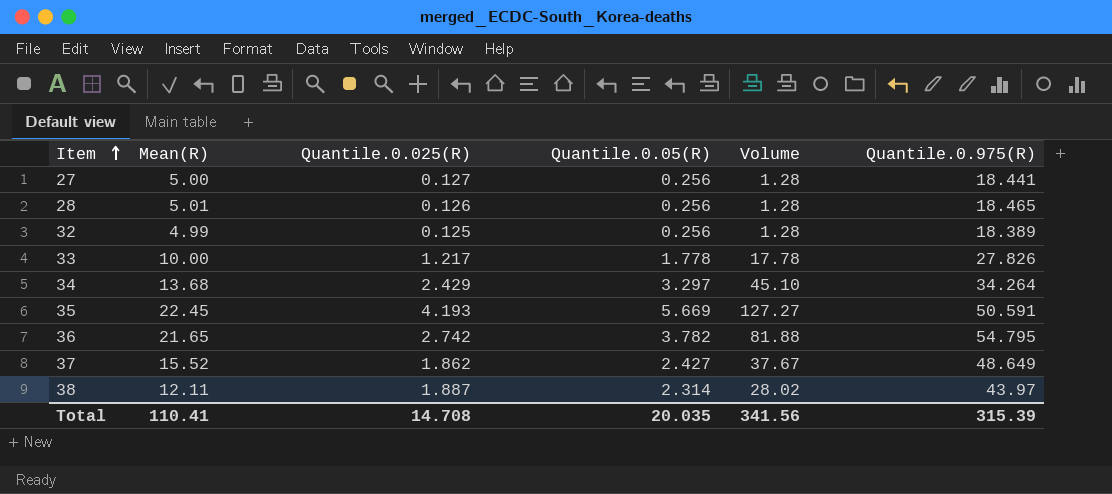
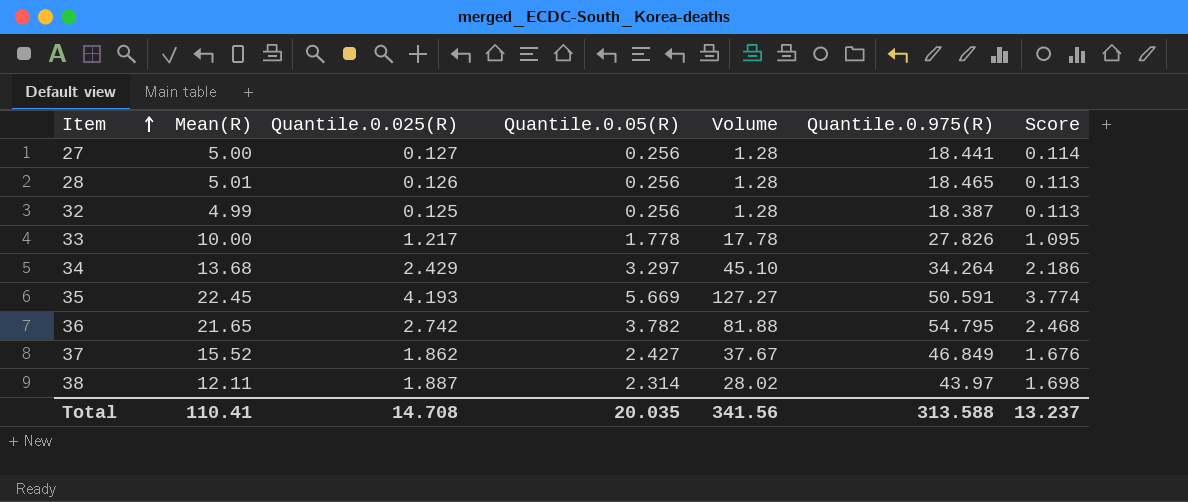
column Score | formula: none -> [Quantile.0.025(R)] * 0.9
32 | Quantile.0.975(R): 18.389 -> 18.387
37 | Quantile.0.975(R): 48.649 -> 46.849
Total | Quantile.0.975(R): 315.39 -> 313.588

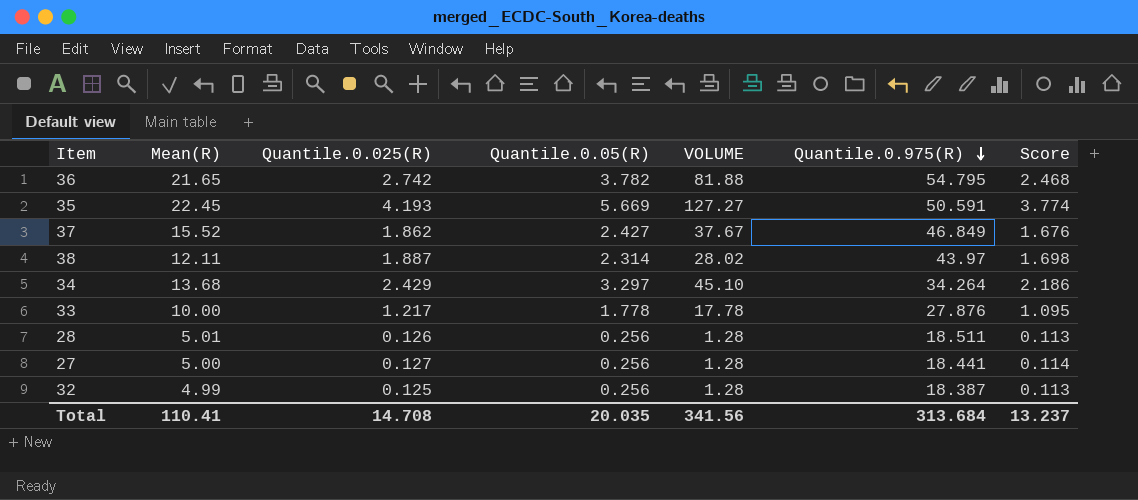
row order: Item ascending -> Quantile.0.975(R) descending
column name: Volume -> VOLUME
33 | Quantile.0.975(R): 27.826 -> 27.876
28 | Quantile.0.975(R): 18.465 -> 18.511
Total | Quantile.0.975(R): 313.588 -> 313.684

